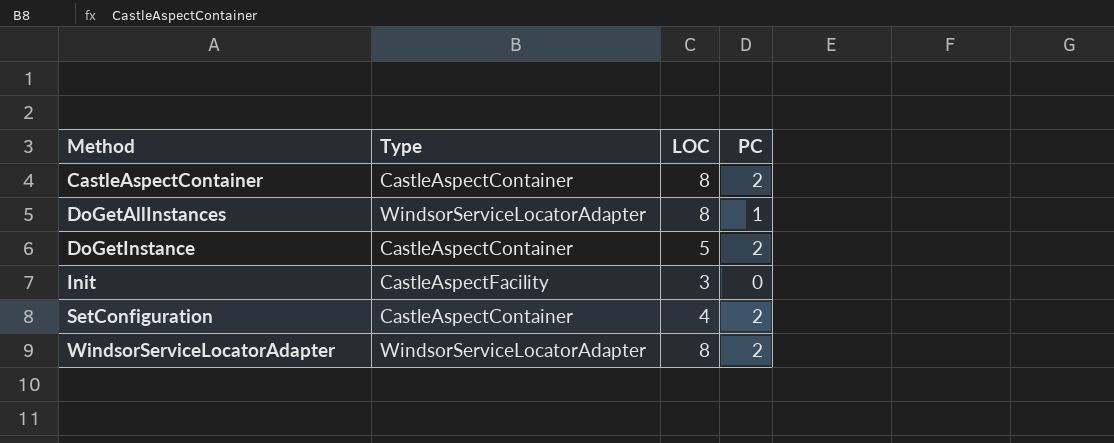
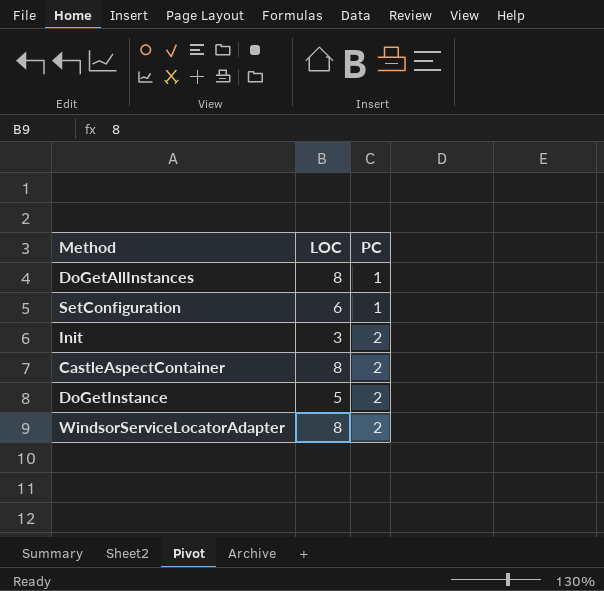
row order: Method ascending -> PC ascending
column Type | position: 2 -> none
SetConfiguration | LOC: 4 -> 6
SetConfiguration | PC: 2 -> 1
Init | PC: 0 -> 2

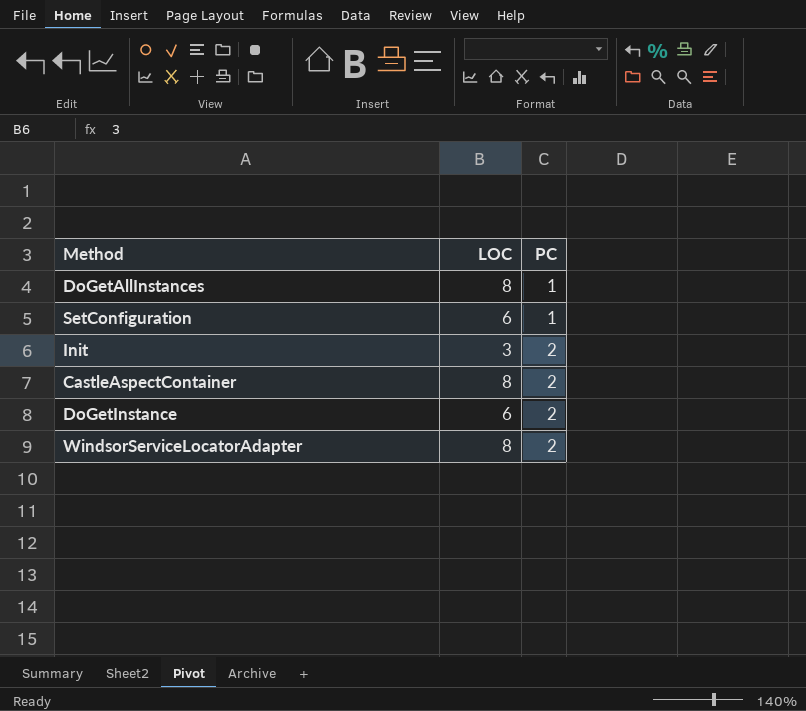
DoGetInstance | LOC: 5 -> 6

